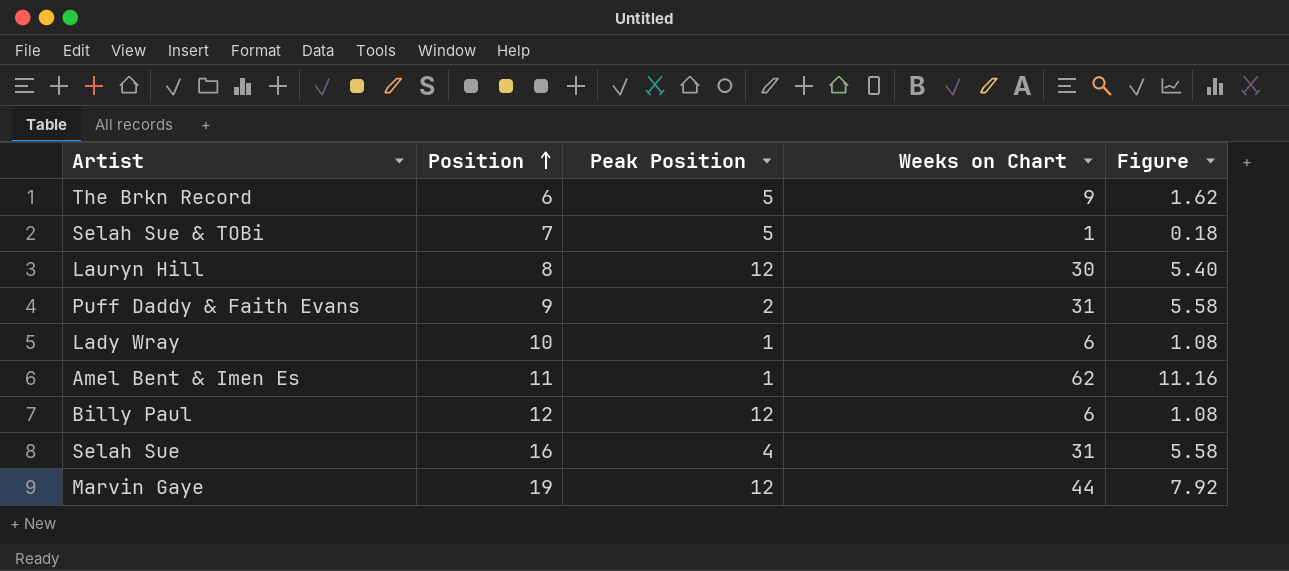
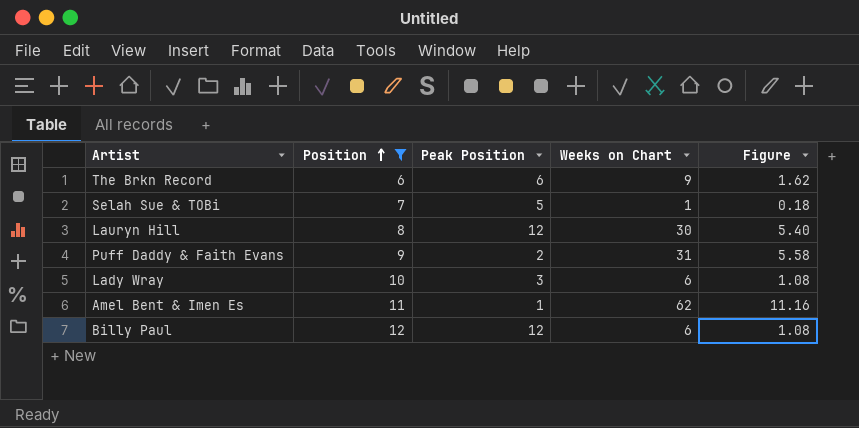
filter: none -> Position <= 12
The Brkn Record | Peak Position: 5 -> 6
Lady Wray | Peak Position: 1 -> 3

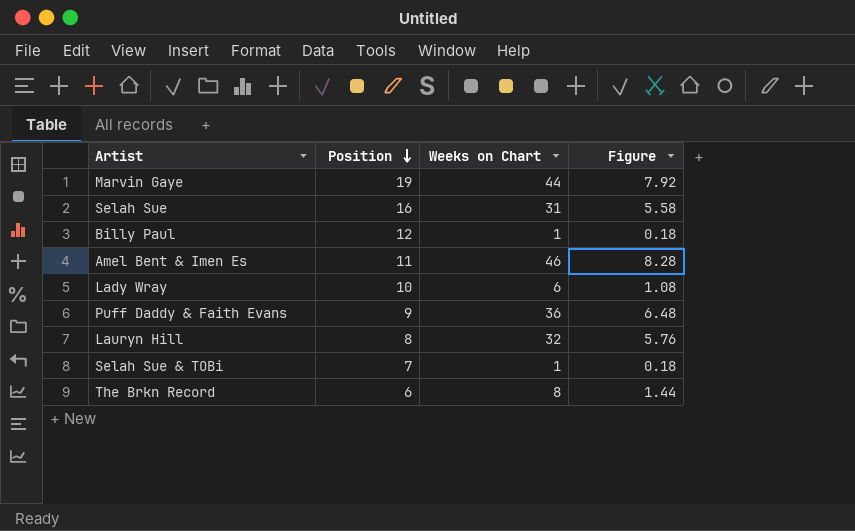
filter: Position <= 12 -> none
row order: Position ascending -> Position descending
column Peak Position | position: 3 -> none
Billy Paul | Weeks on Chart: 6 -> 1
Billy Paul | Figure: 1.08 -> 0.18
Amel Bent & Imen Es | Weeks on Chart: 62 -> 46
Amel Bent & Imen Es | Figure: 11.16 -> 8.28
Puff Daddy & Faith Evans | Weeks on Chart: 31 -> 36
Puff Daddy & Faith Evans | Figure: 5.58 -> 6.48
Lauryn Hill | Weeks on Chart: 30 -> 32
Lauryn Hill | Figure: 5.40 -> 5.76
The Brkn Record | Weeks on Chart: 9 -> 8
The Brkn Record | Figure: 1.62 -> 1.44

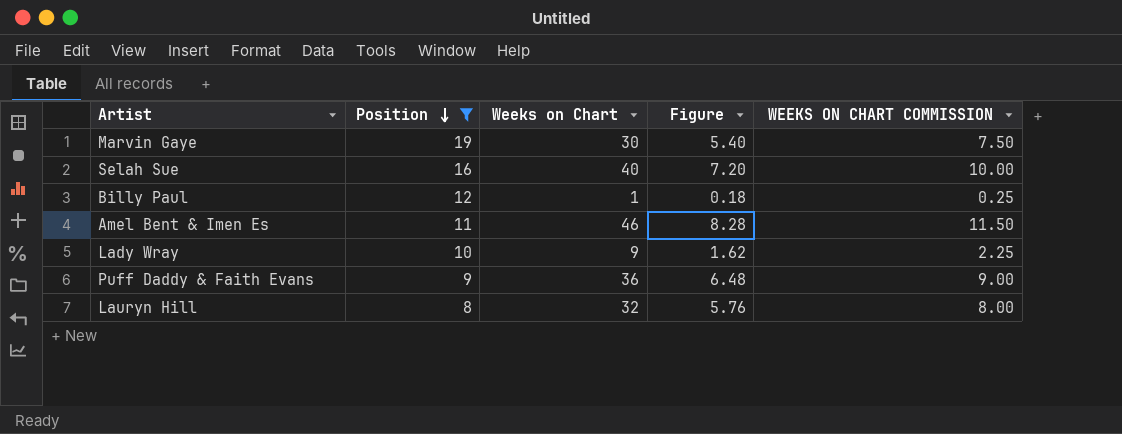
filter: none -> Position >= 8
column WEEKS ON CHART COMMISSION | formula: none -> [Weeks on Chart] * 0.25
Marvin Gaye | Weeks on Chart: 44 -> 30
Marvin Gaye | Figure: 7.92 -> 5.40
Selah Sue | Weeks on Chart: 31 -> 40
Selah Sue | Figure: 5.58 -> 7.20
Lady Wray | Weeks on Chart: 6 -> 9
Lady Wray | Figure: 1.08 -> 1.62

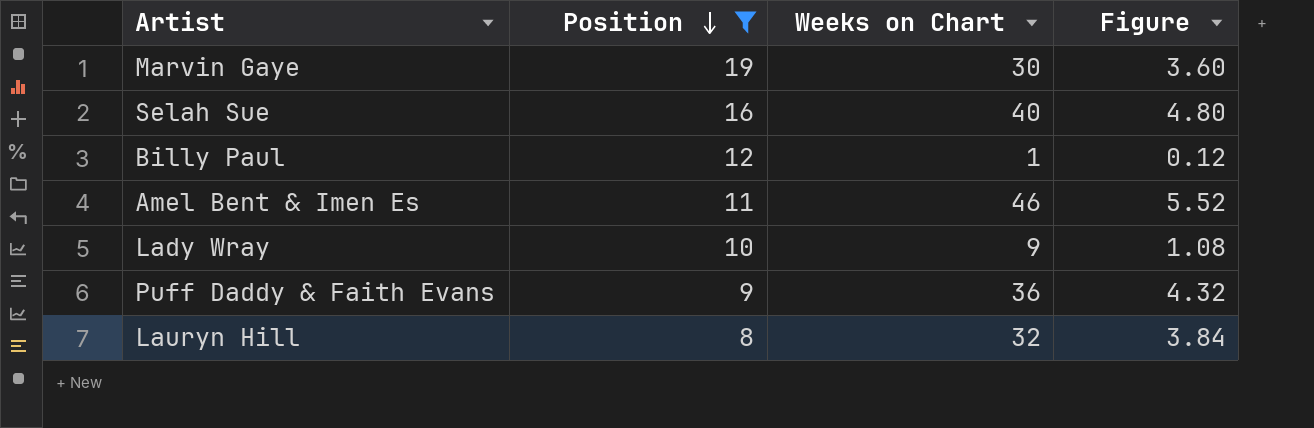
column WEEKS ON CHART COMMISSION | formula: [Weeks on Chart] * 0.25 -> none
column Figure | formula: [Weeks on Chart] * 0.18 -> [Weeks on Chart] * 0.12

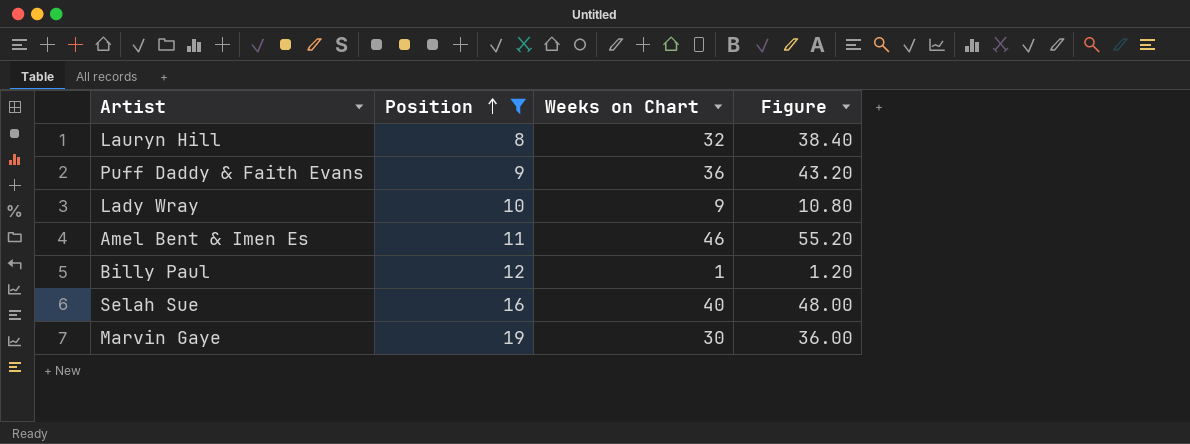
row order: Position descending -> Position ascending
column Figure | formula: [Weeks on Chart] * 0.12 -> [Weeks on Chart] * 1.2

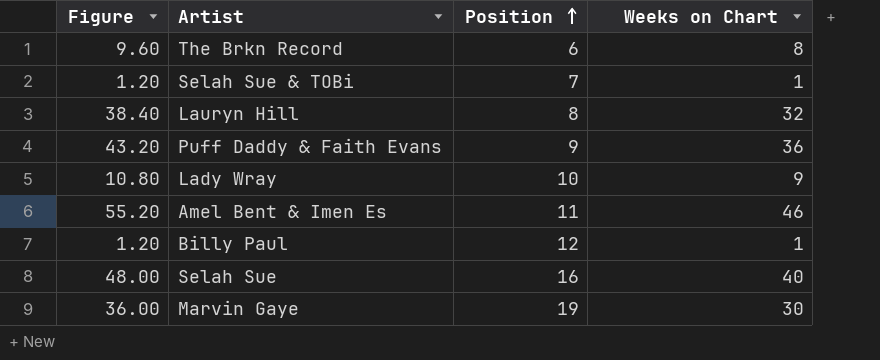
filter: Position >= 8 -> none
column Figure | position: 4 -> 1

